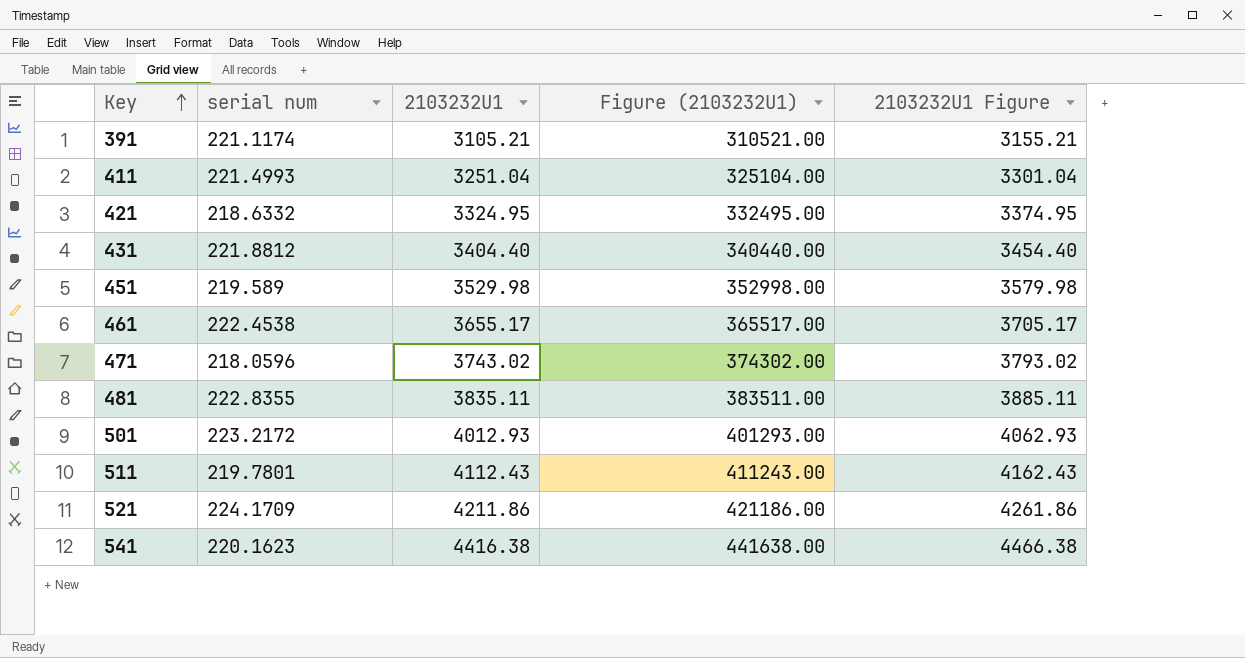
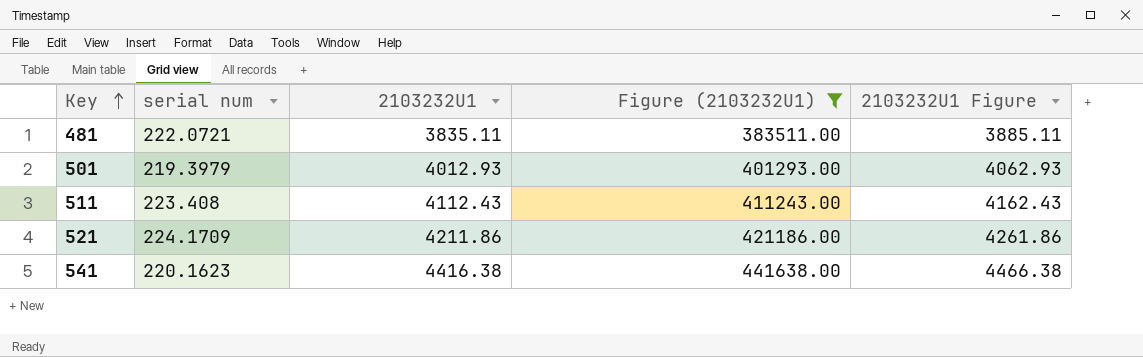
filter: none -> Figure (2103232U1) >= 383511.00
481 | serial num: 222.8355 -> 222.0721
501 | serial num: 223.2172 -> 219.3979
511 | serial num: 219.7801 -> 223.408

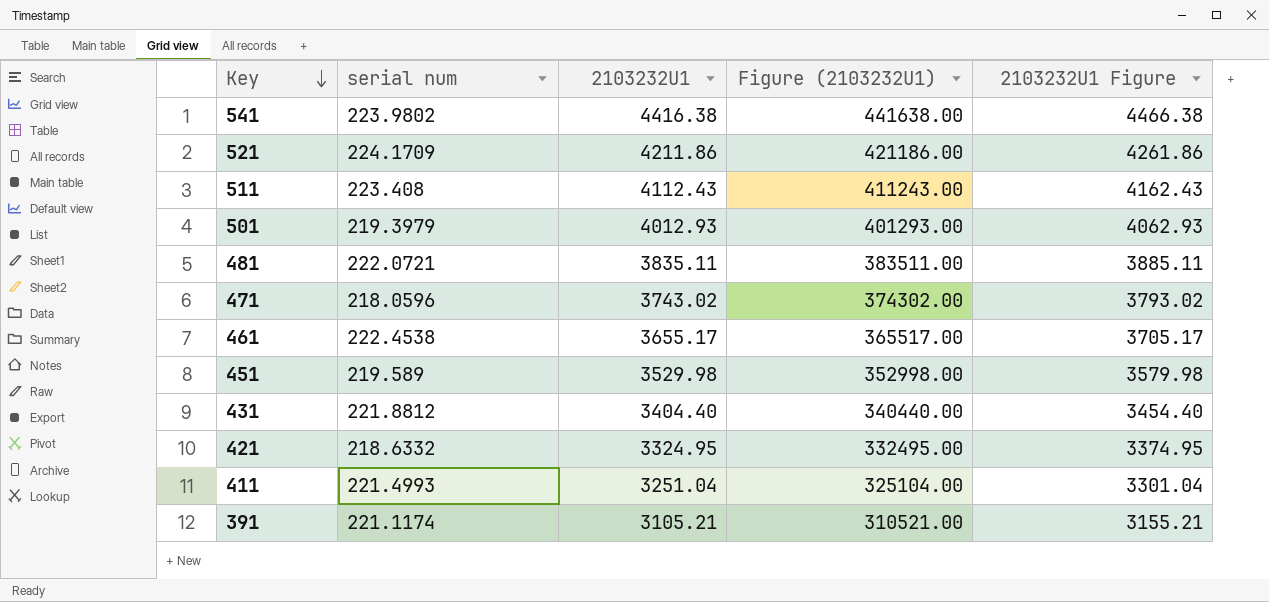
filter: Figure (2103232U1) >= 383511.00 -> none
row order: Key ascending -> Key descending
541 | serial num: 220.1623 -> 223.9802

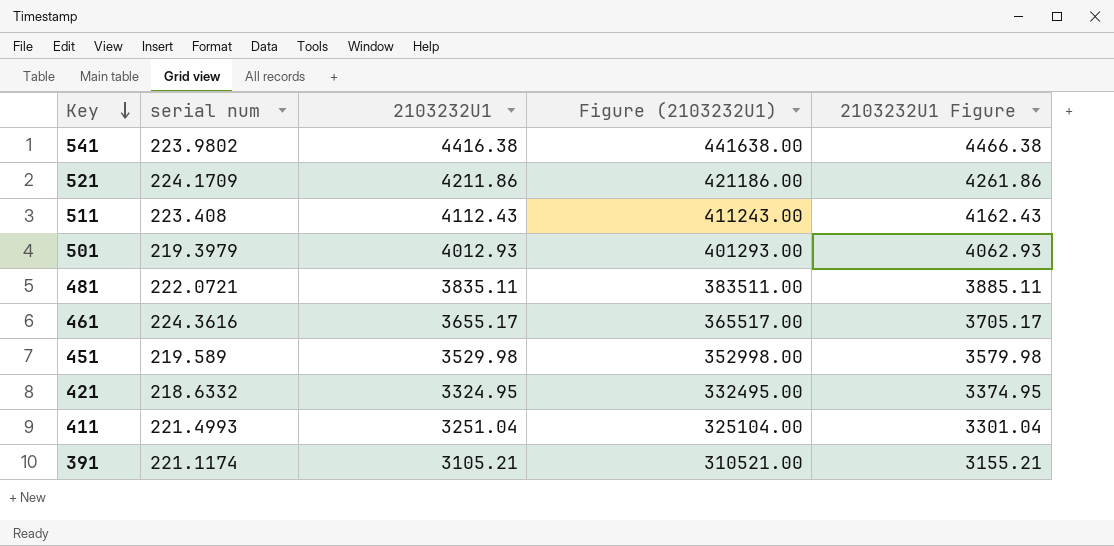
row 471: 218.0596 | 3743.02 | 374302.00 | 3793.02 -> none
row 431: 221.8812 | 3404.40 | 340440.00 | 3454.40 -> none
461 | serial num: 222.4538 -> 224.3616

